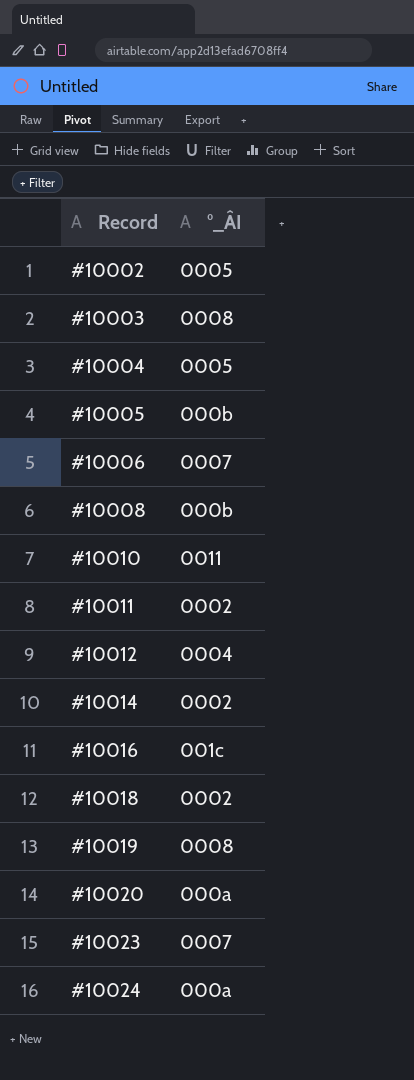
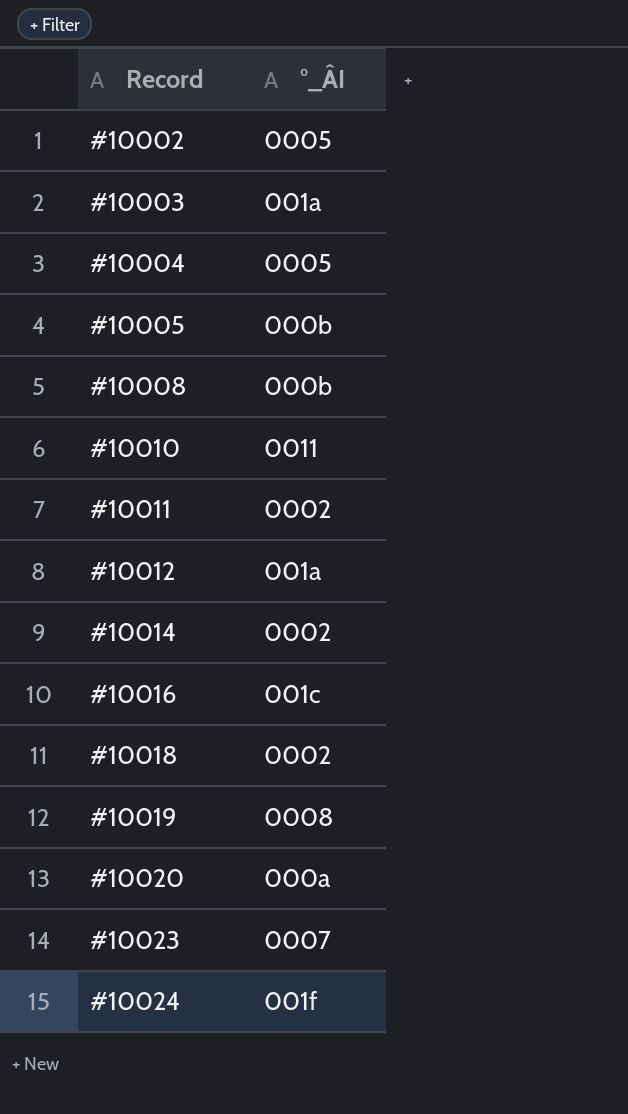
row #10006: 0007 -> none
#10003 | °_ÂI: 0008 -> 001a
#10012 | °_ÂI: 0004 -> 001a
#10024 | °_ÂI: 000a -> 001f

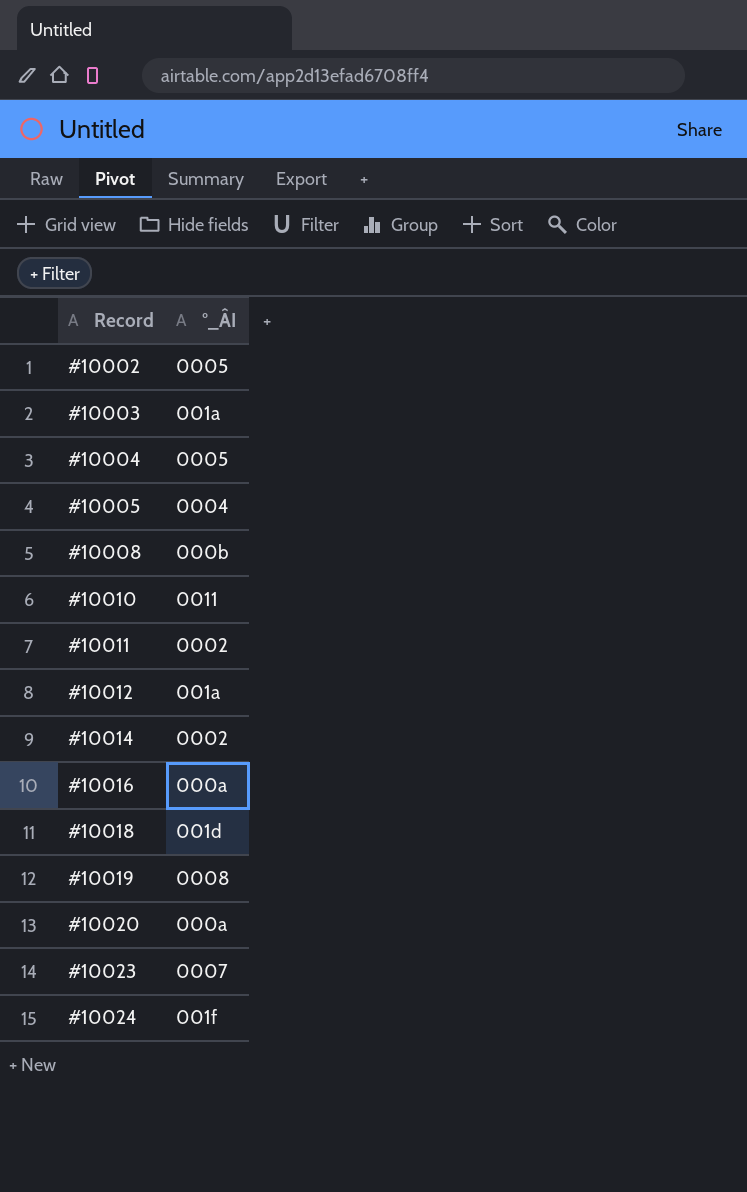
#10005 | °_ÂI: 000b -> 0004
#10016 | °_ÂI: 001c -> 000a
#10018 | °_ÂI: 0002 -> 001d

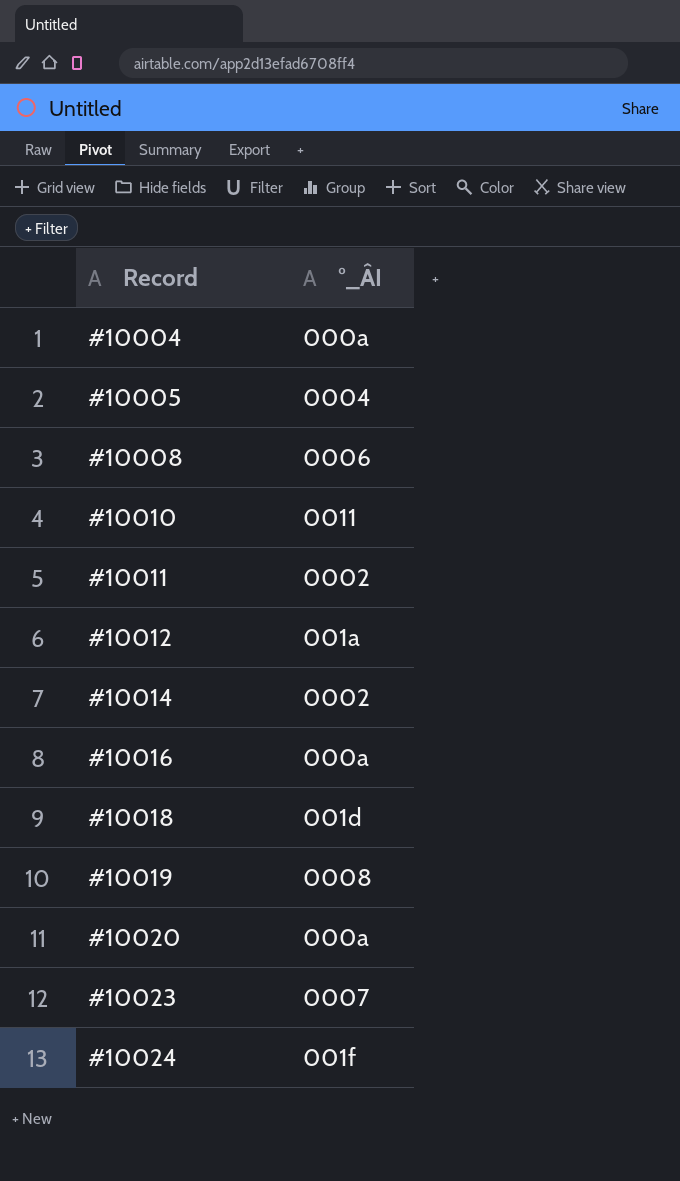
row #10002: 0005 -> none
row #10003: 001a -> none
#10004 | °_ÂI: 0005 -> 000a
#10008 | °_ÂI: 000b -> 0006

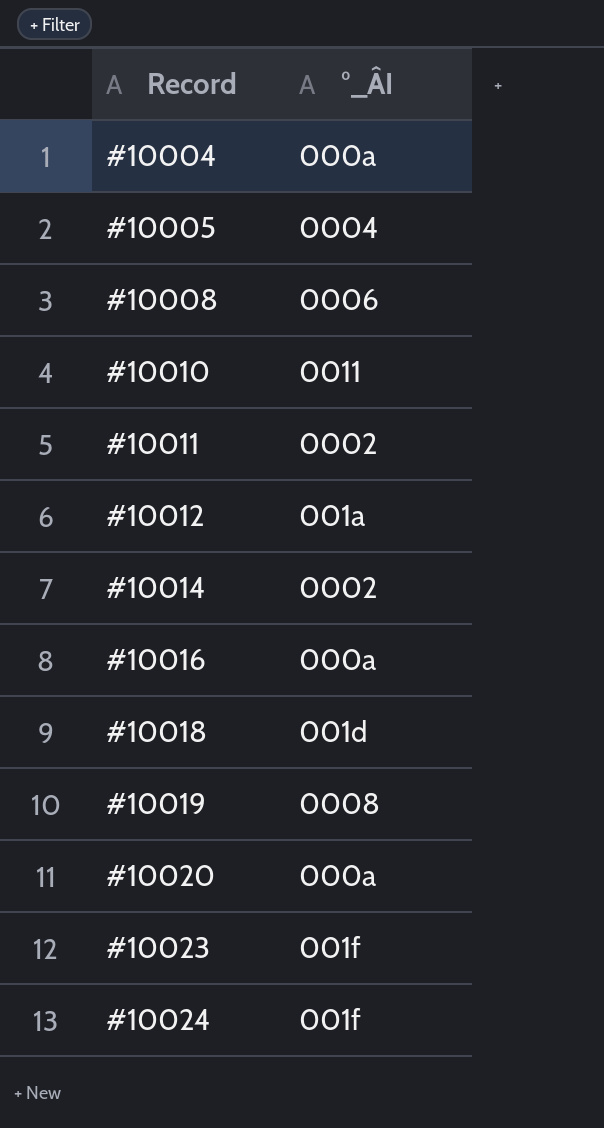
#10023 | °_ÂI: 0007 -> 001f

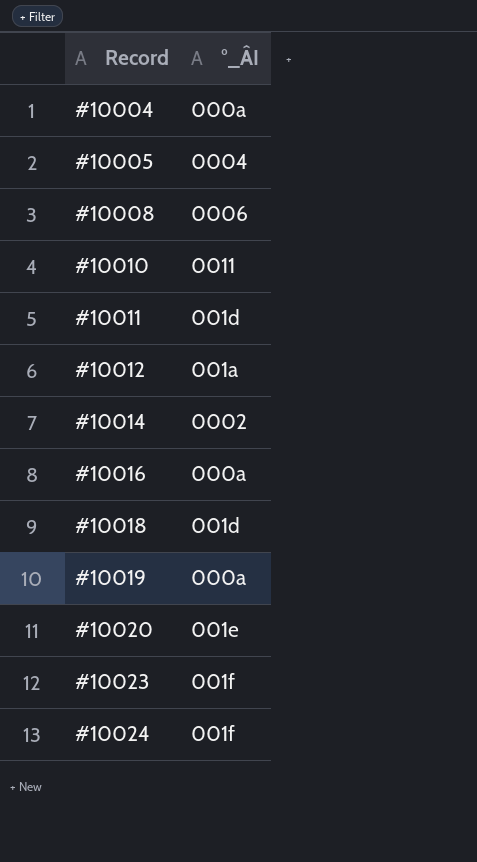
#10011 | °_ÂI: 0002 -> 001d
#10019 | °_ÂI: 0008 -> 000a
#10020 | °_ÂI: 000a -> 001e

